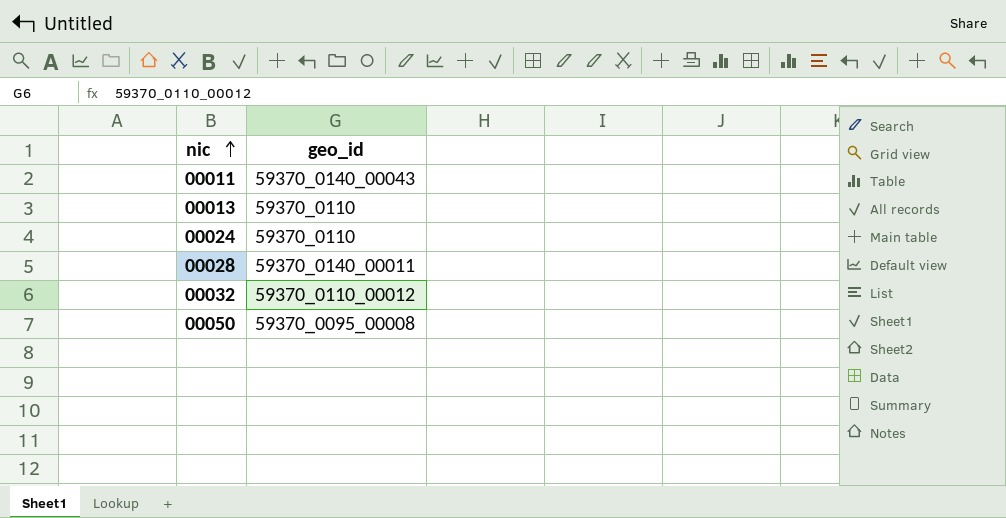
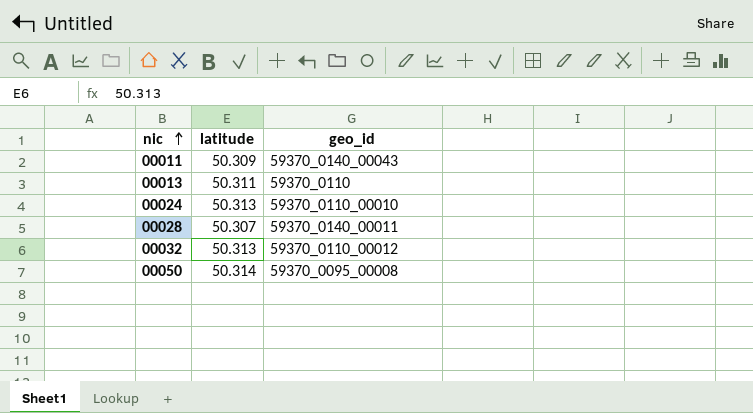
column latitude | position: none -> 2
00024 | geo_id: 59370_0110 -> 59370_0110_00010

